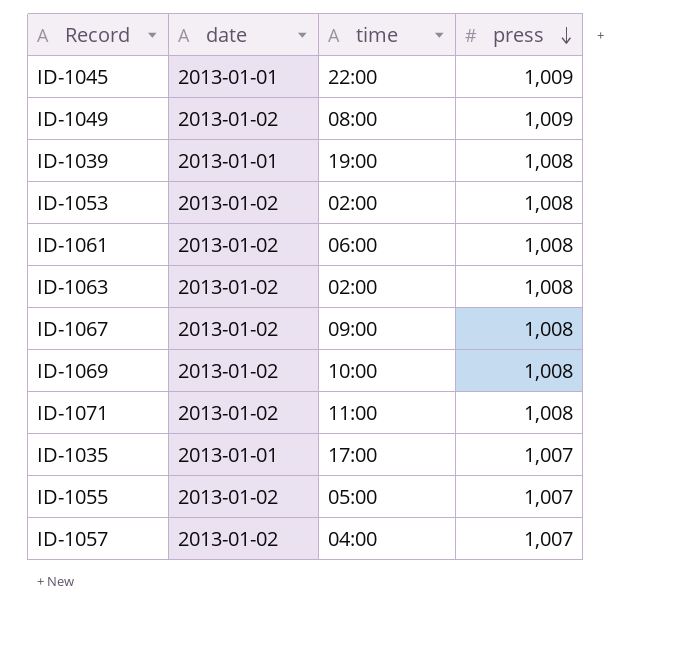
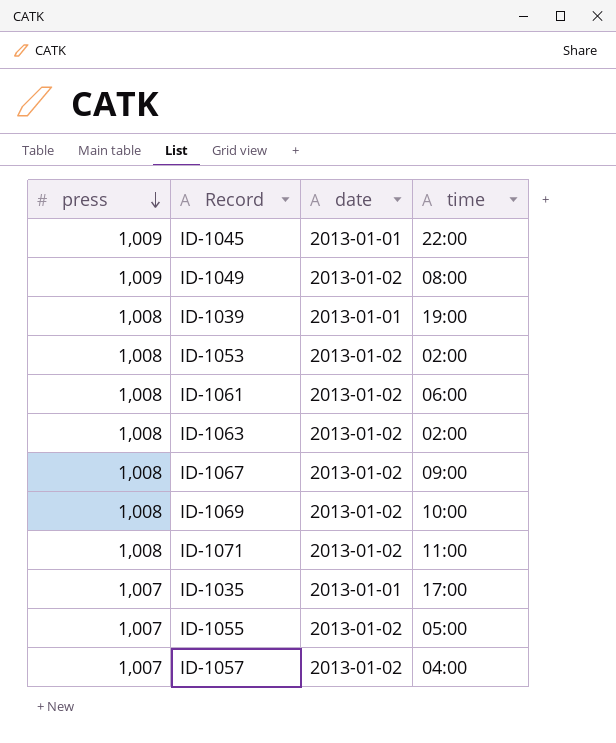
column press | position: 4 -> 1

